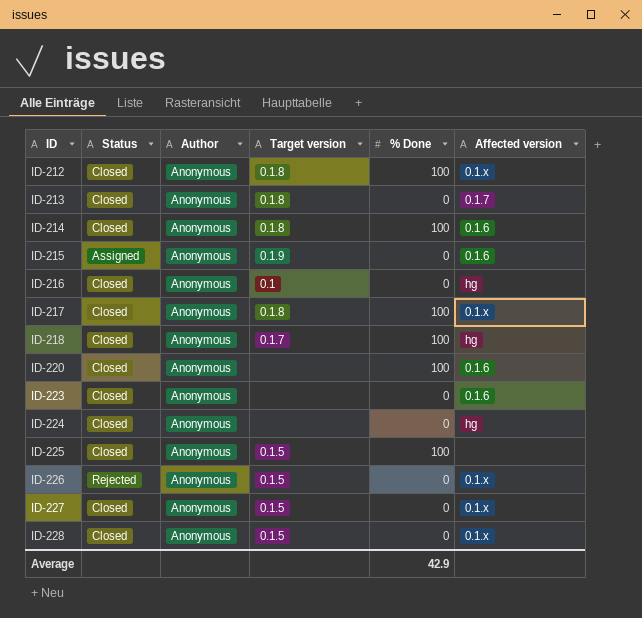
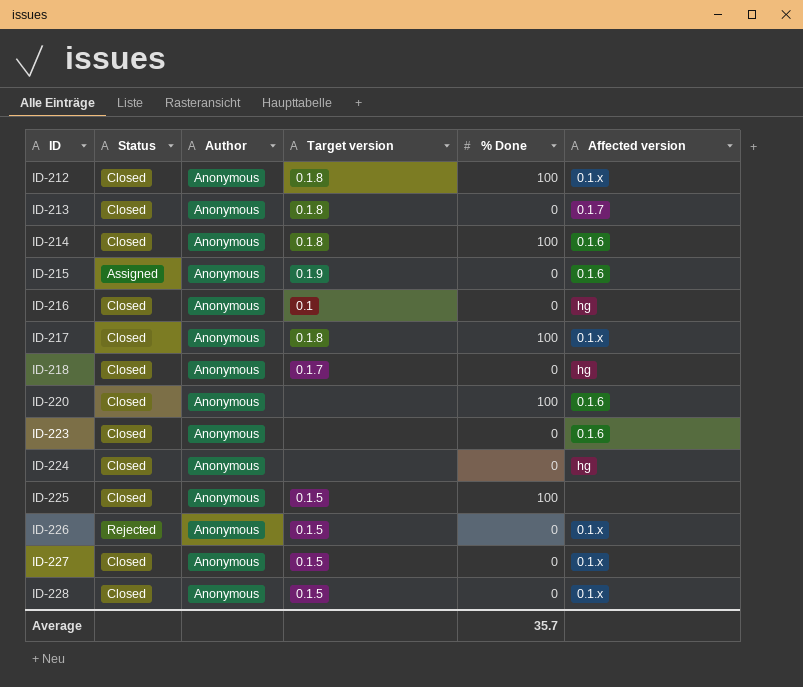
ID-218 | % Done: 100 -> 0
Average | % Done: 42.9 -> 35.7

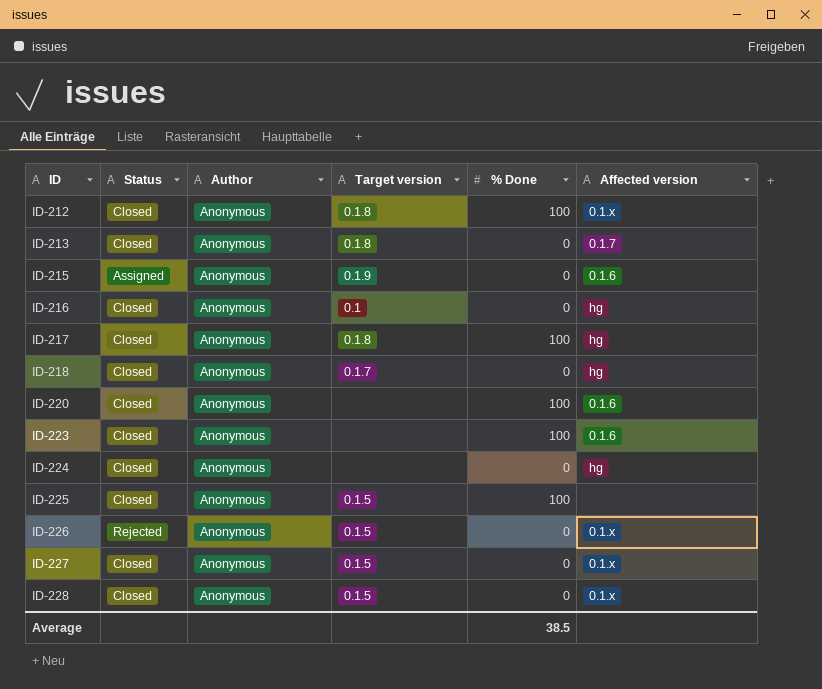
row ID-214: Closed | Anonymous | 0.1.8 | 100 | 0.1.6 -> none
ID-217 | Affected version: 0.1.x -> hg
ID-223 | % Done: 0 -> 100
Average | % Done: 35.7 -> 38.5

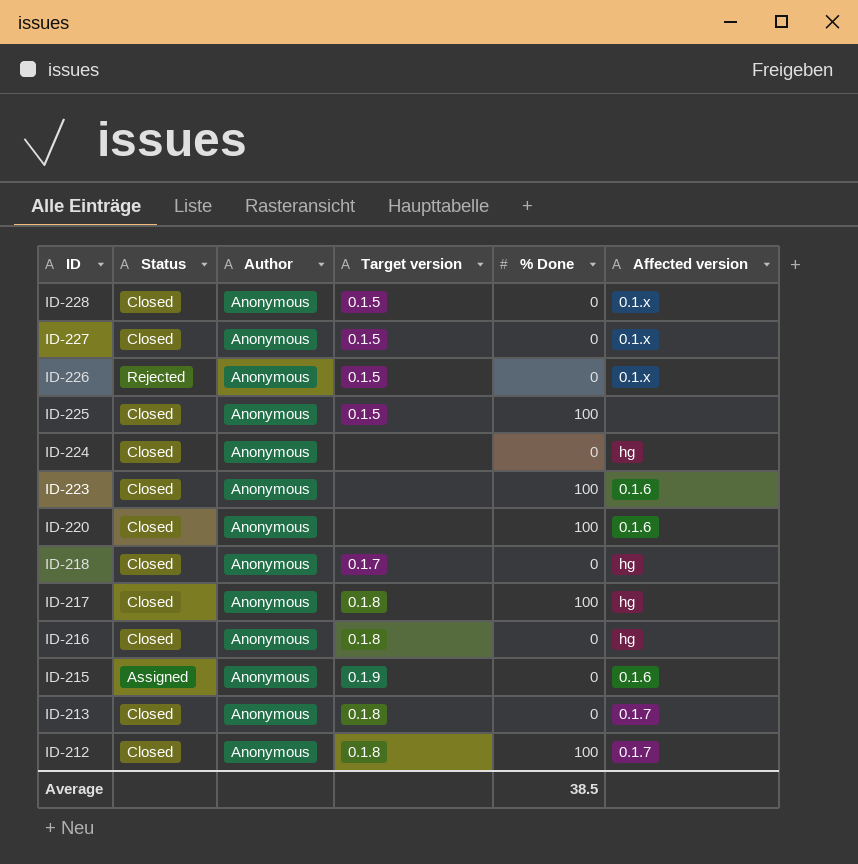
row order: ID ascending -> ID descending
ID-216 | Target version: 0.1 -> 0.1.8
ID-212 | Affected version: 0.1.x -> 0.1.7

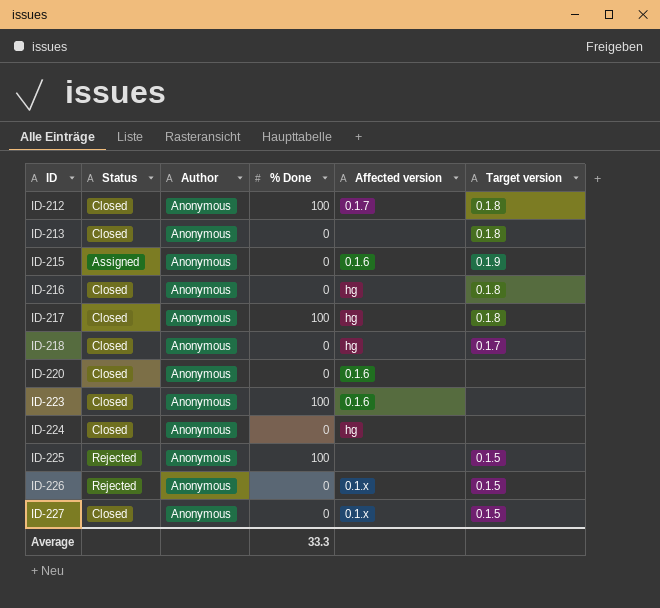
row order: ID descending -> ID ascending
column Target version | position: 4 -> 6
row ID-228: Closed | Anonymous | 0.1.5 | 0 | 0.1.x -> none
ID-213 | Affected version: 0.1.7 -> none
ID-220 | % Done: 100 -> 0
ID-225 | Status: Closed -> Rejected
Average | % Done: 38.5 -> 33.3

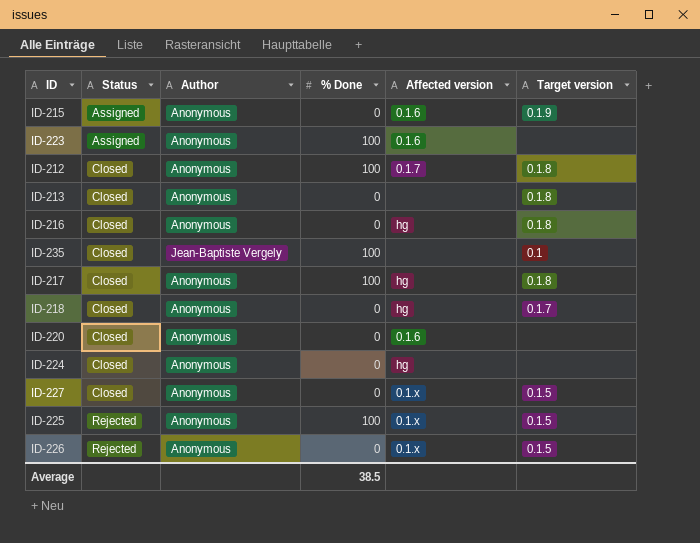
row order: ID ascending -> Status ascending
ID-223 | Status: Closed -> Assigned
row ID-235: none -> Closed | Jean-Baptiste Vergely | 100 | none | 0.1
ID-225 | Affected version: none -> 0.1.x
Average | % Done: 33.3 -> 38.5

